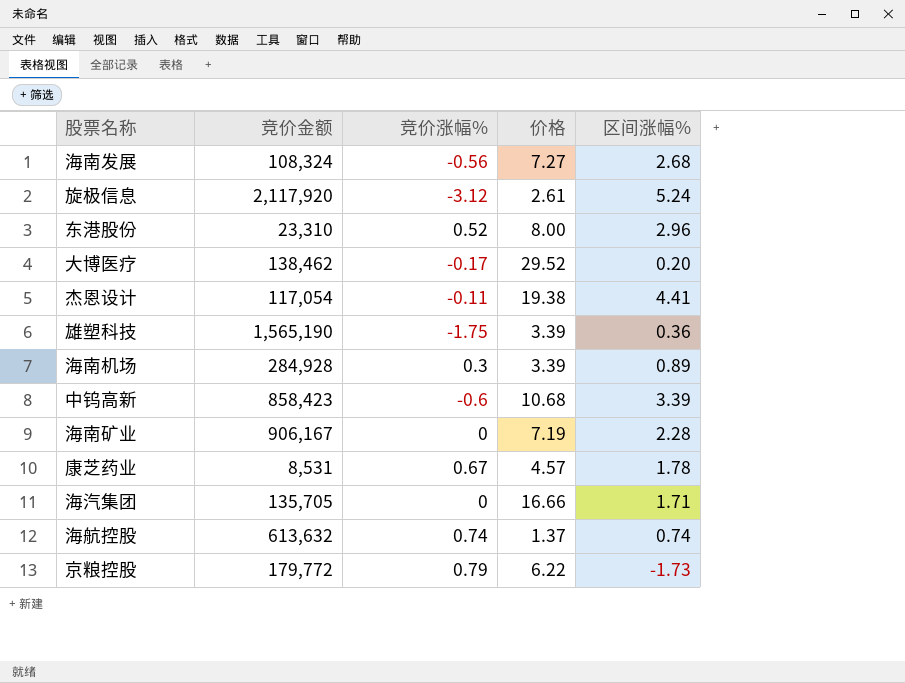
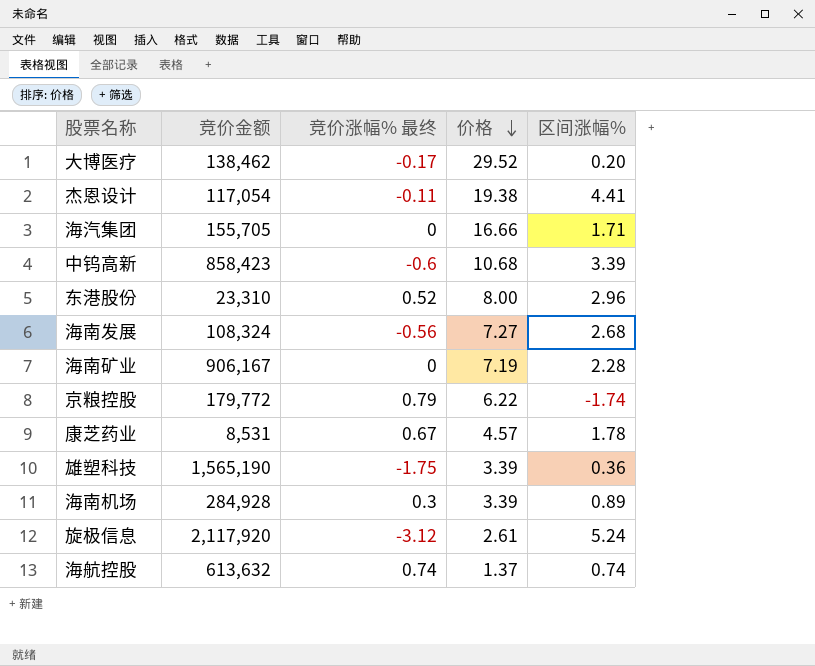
row order: none -> 价格 descending
column name: 竞价涨幅% -> 竞价涨幅% 最终
海汽集团 | 竞价金额: 135,705 -> 155,705
京粮控股 | 区间涨幅%: -1.73 -> -1.74

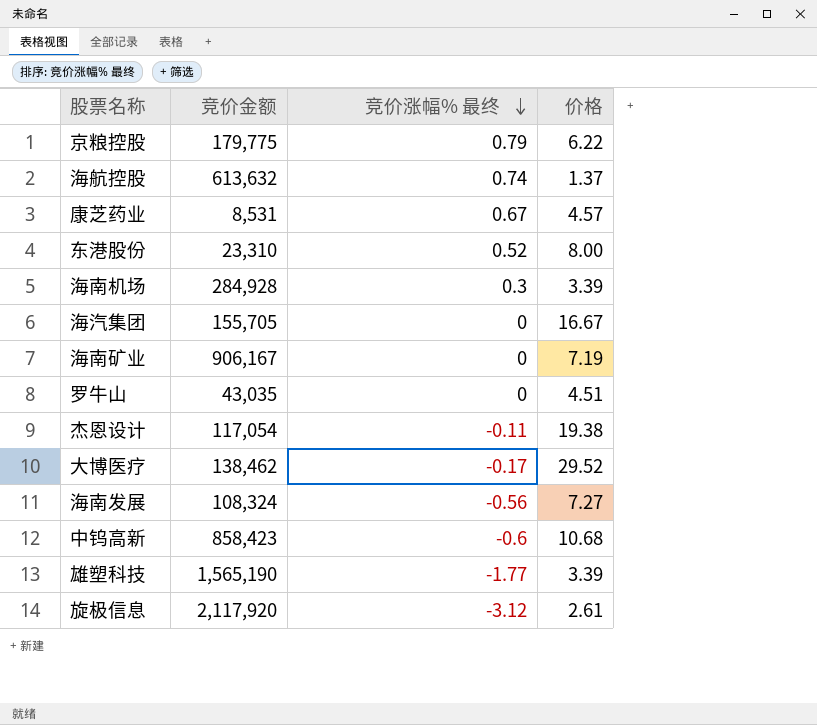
row order: 价格 descending -> 竞价涨幅% 最终 descending
column 区间涨幅% | position: 5 -> none
京粮控股 | 竞价金额: 179,772 -> 179,775
海汽集团 | 价格: 16.66 -> 16.67
row 罗牛山: none -> 43,035 | 0 | 4.51
雄塑科技 | 竞价涨幅% 最终: -1.75 -> -1.77

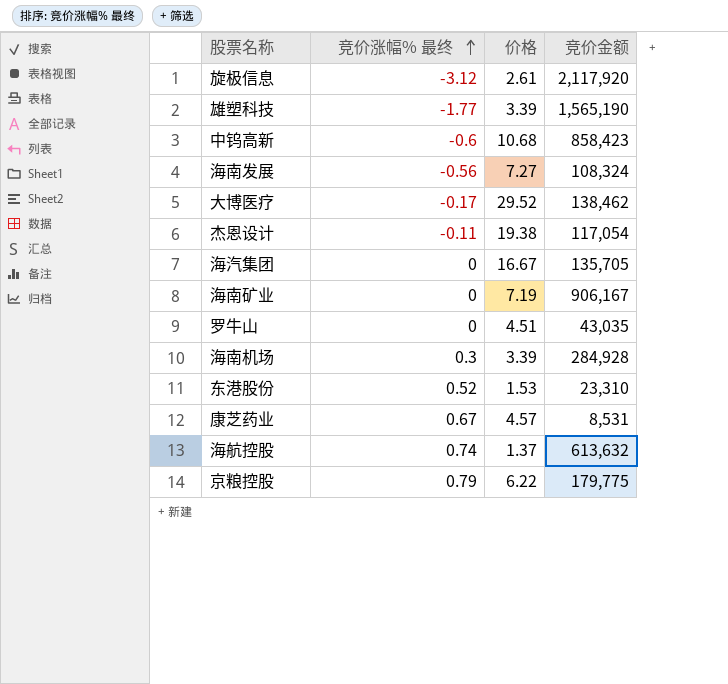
row order: 竞价涨幅% 最终 descending -> 竞价涨幅% 最终 ascending
column 竞价金额 | position: 2 -> 4
海汽集团 | 竞价金额: 155,705 -> 135,705
东港股份 | 价格: 8.00 -> 1.53

